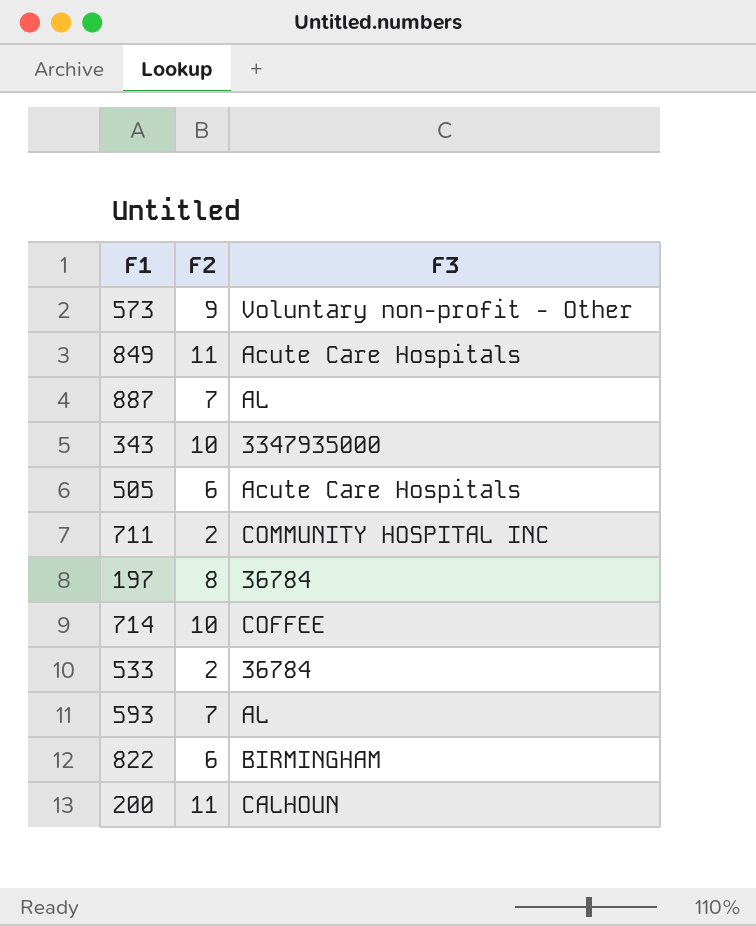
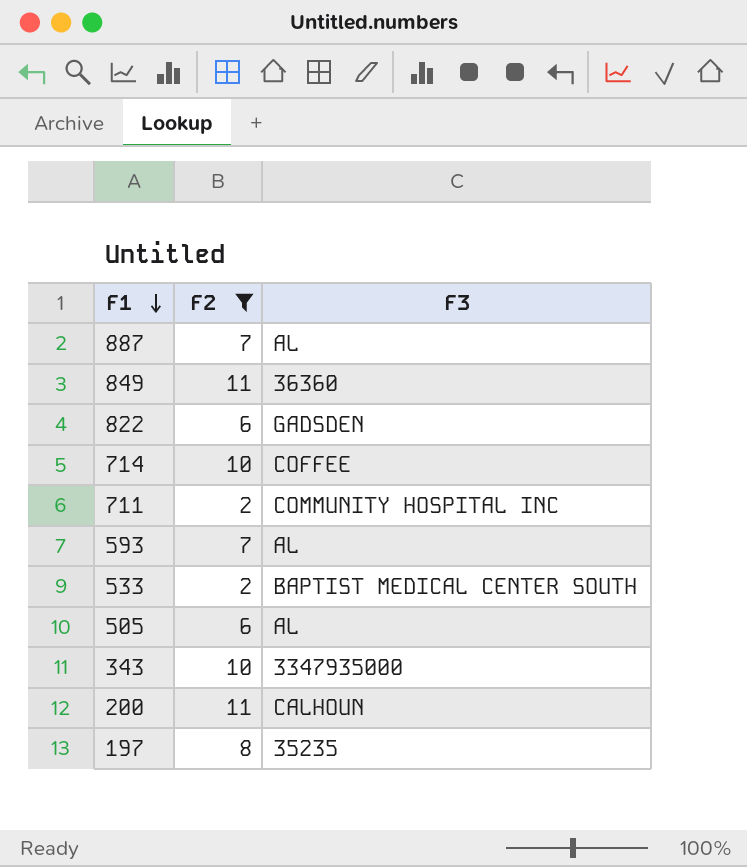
filter: none -> F2 != 9
row order: none -> F1 descending
849 | F3: Acute Care Hospitals -> 36360
822 | F3: BIRMINGHAM -> GADSDEN
533 | F3: 36784 -> BAPTIST MEDICAL CENTER SOUTH
505 | F3: Acute Care Hospitals -> AL
197 | F3: 36784 -> 35235

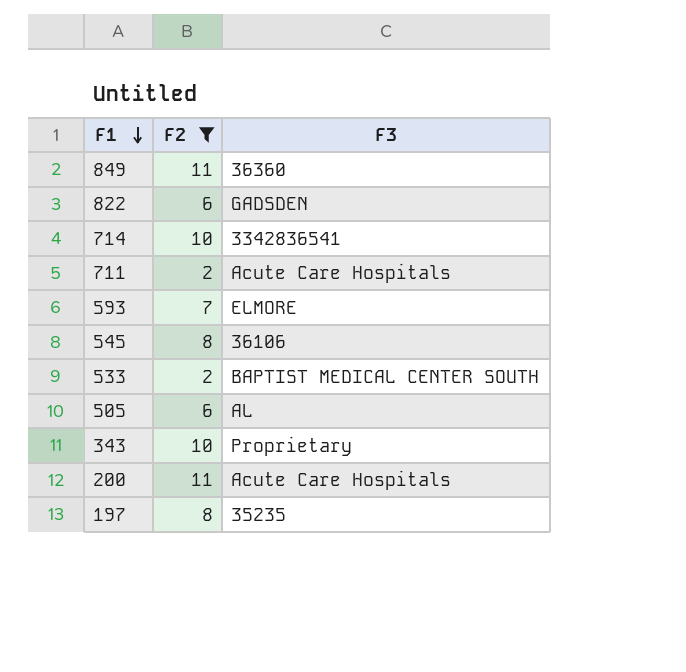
row 887: 7 | AL -> none
714 | F3: COFFEE -> 3342836541
711 | F3: COMMUNITY HOSPITAL INC -> Acute Care Hospitals
593 | F3: AL -> ELMORE
row 545: none -> 8 | 36106
343 | F3: 3347935000 -> Proprietary
200 | F3: CALHOUN -> Acute Care Hospitals

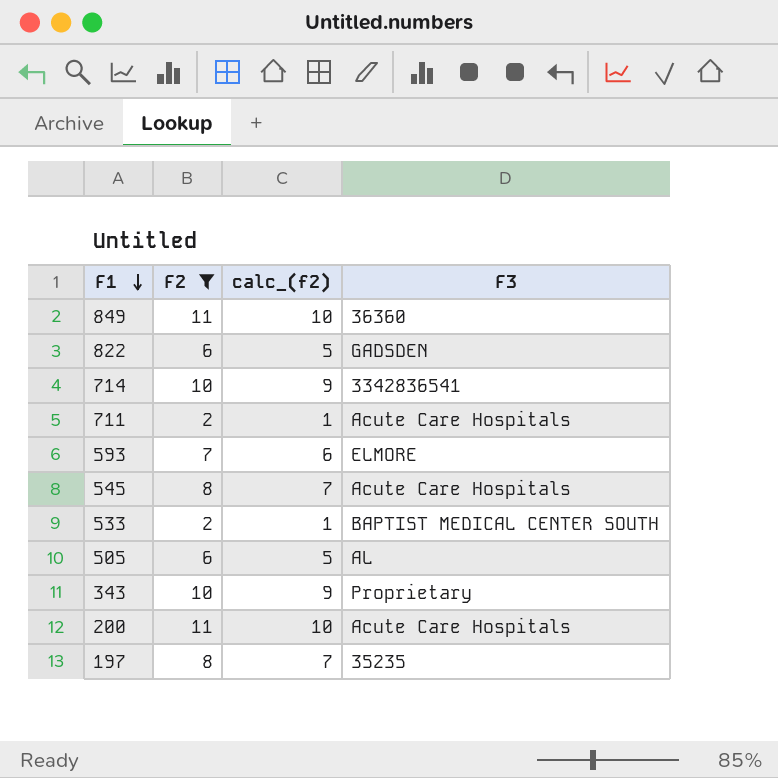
column calc_(f2) | formula: none -> [F2] - 1
545 | F3: 36106 -> Acute Care Hospitals

